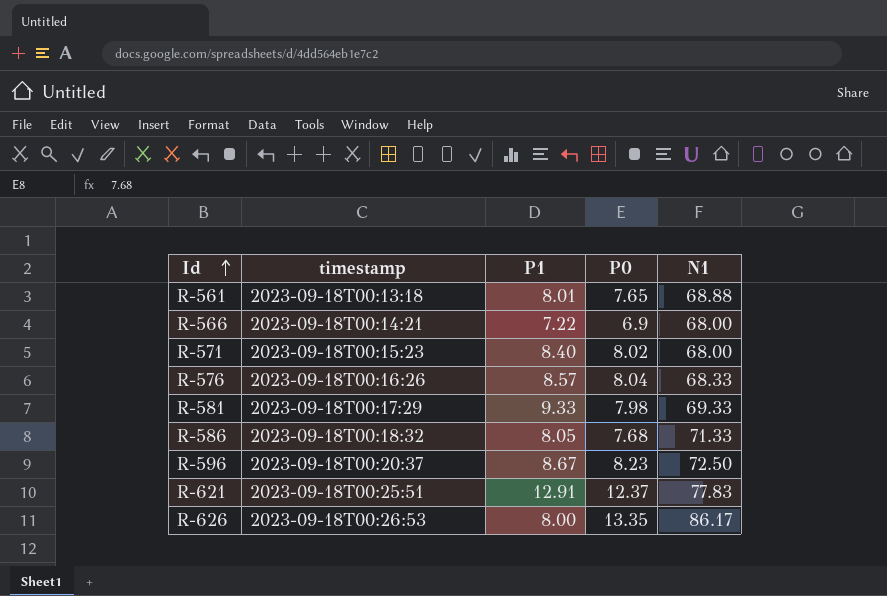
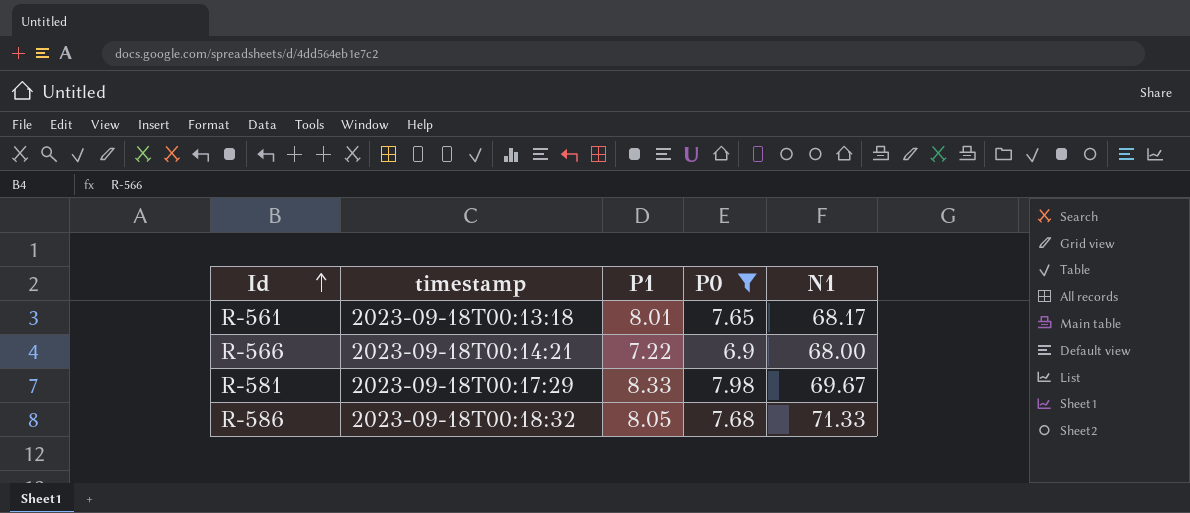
filter: none -> P0 <= 7.98
R-561 | N1: 68.88 -> 68.17
R-581 | P1: 9.33 -> 8.33
R-581 | N1: 69.33 -> 69.67

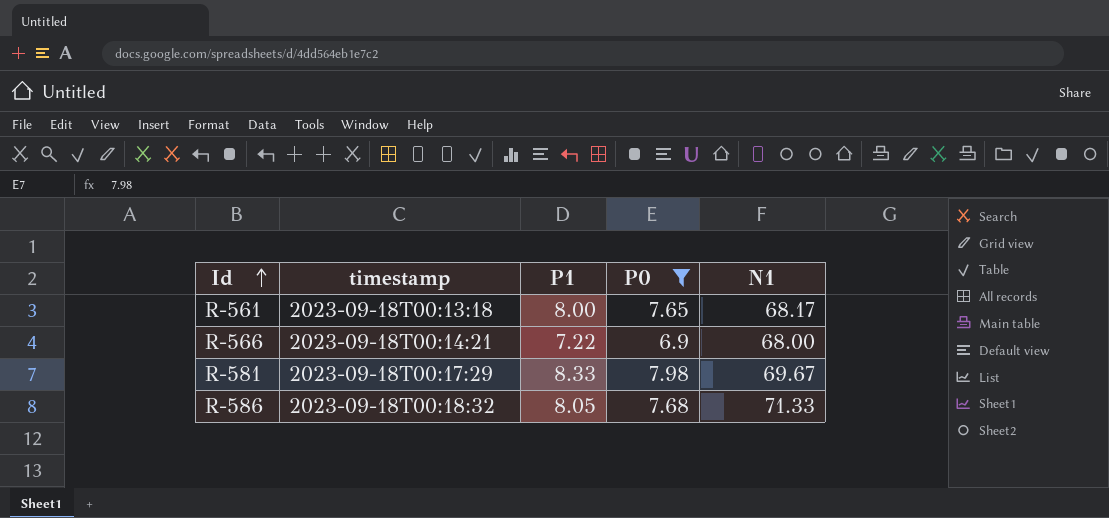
R-561 | P1: 8.01 -> 8.00

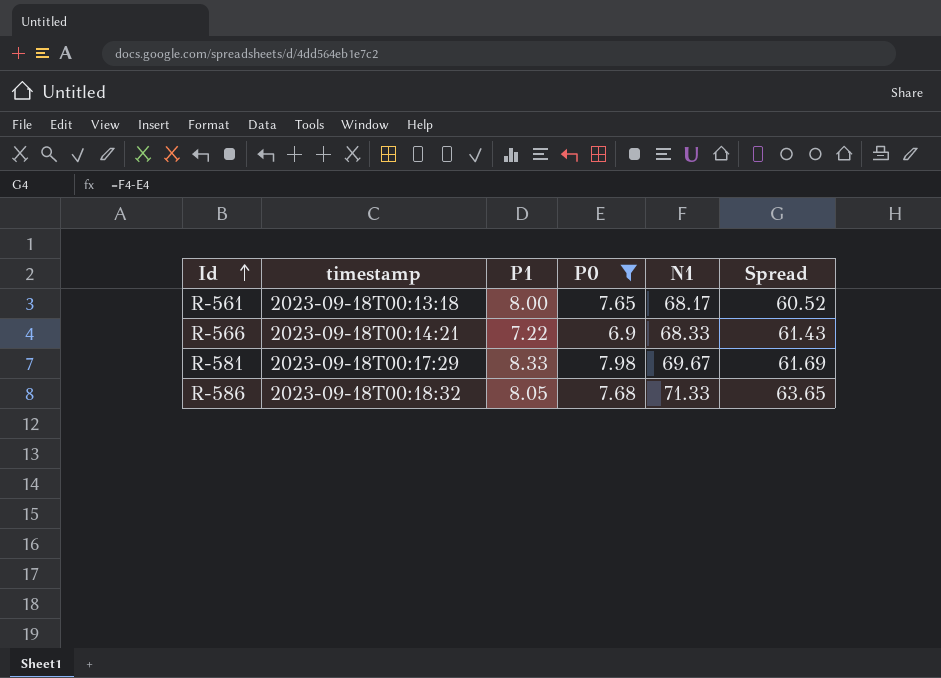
column Spread | formula: none -> [N1] - [P0]
R-566 | N1: 68.00 -> 68.33

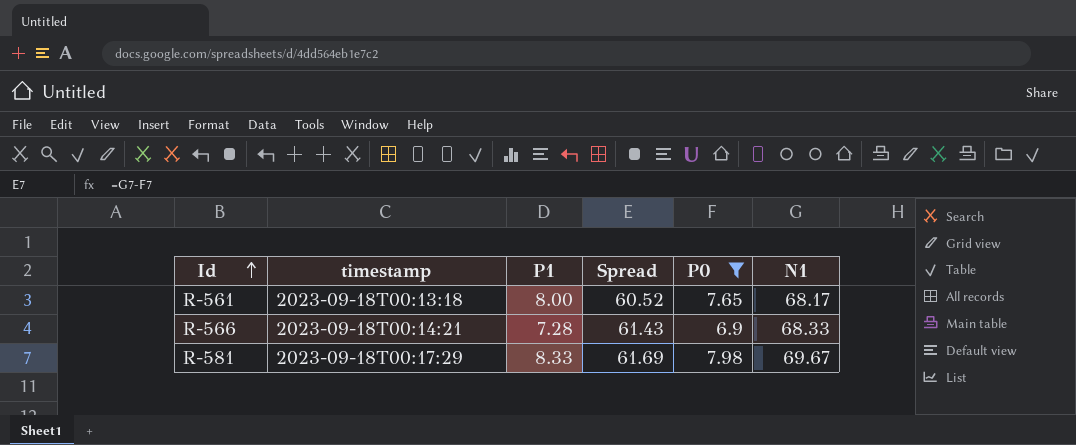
column Spread | position: 6 -> 4
row R-586: 2023-09-18T00:18:32 | 8.05 | 7.68 | 71.33 | 63.65 -> none
R-566 | P1: 7.22 -> 7.28

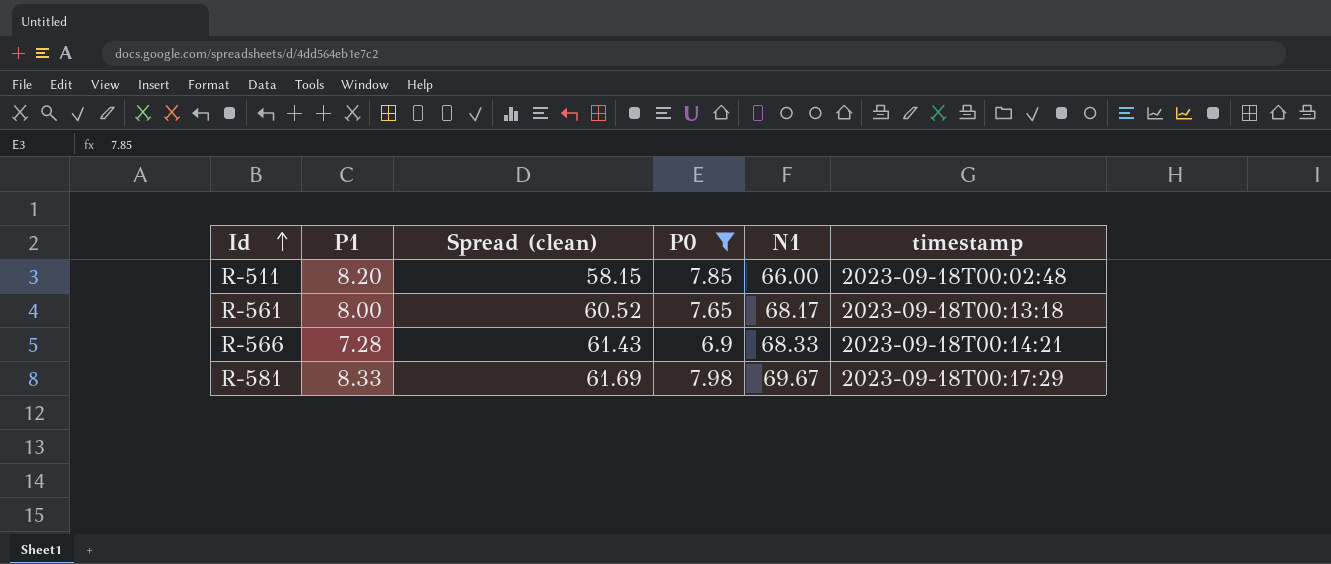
column name: Spread -> Spread (clean)
column timestamp | position: 2 -> 6
row R-511: none -> 8.20 | 58.15 | 7.85 | 66.00 | 2023-09-18T00:02:48

